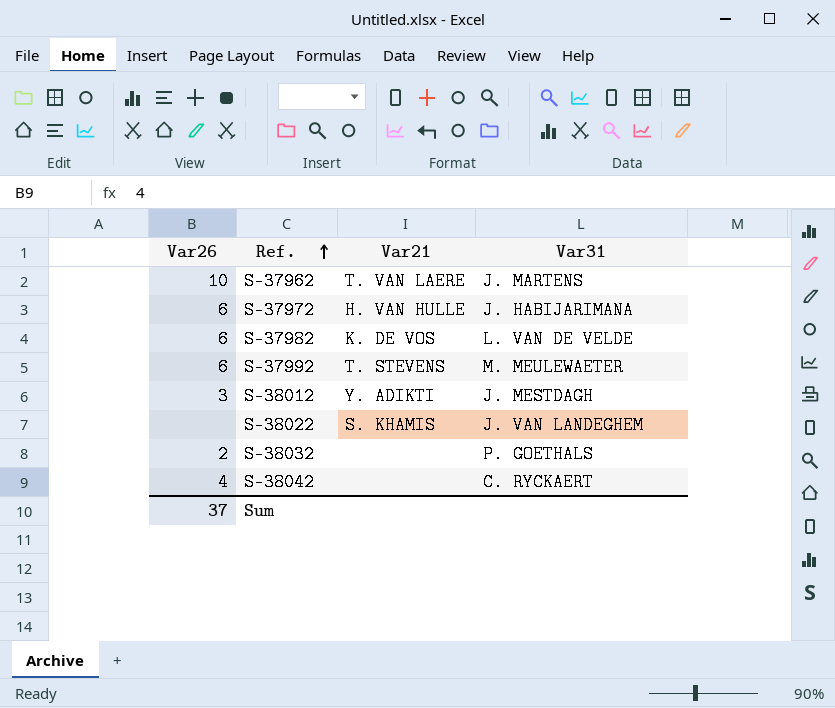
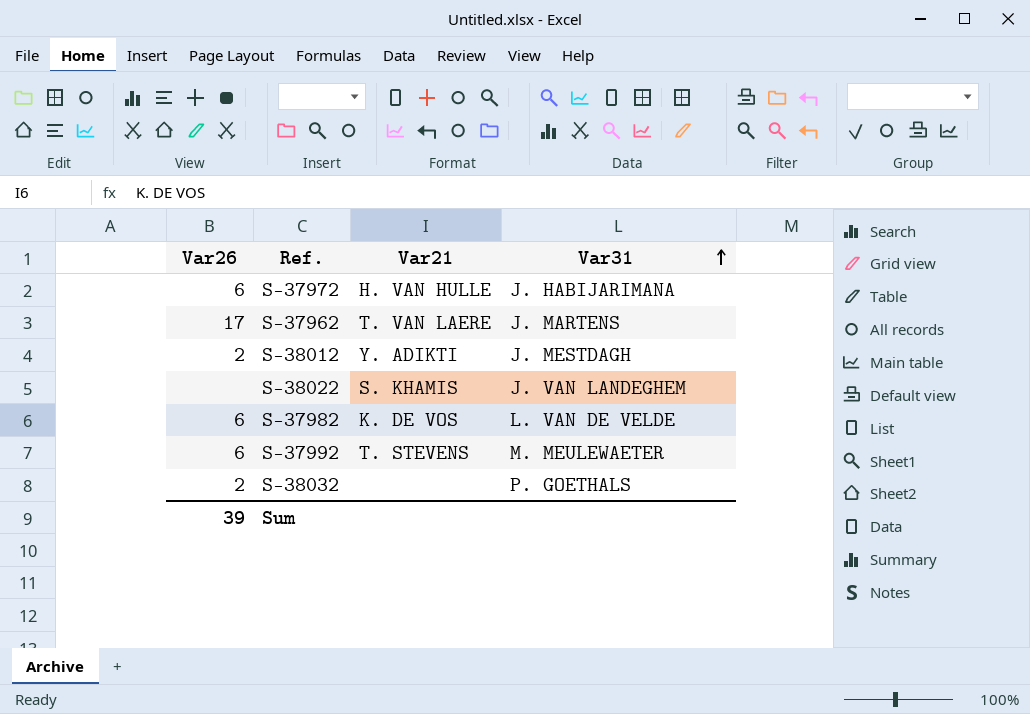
row order: Ref. ascending -> Var31 ascending
row S-38042: 4 | none | C. RYCKAERT -> none
S-37962 | Var26: 10 -> 17
S-38012 | Var26: 3 -> 2
Sum | Var26: 37 -> 39

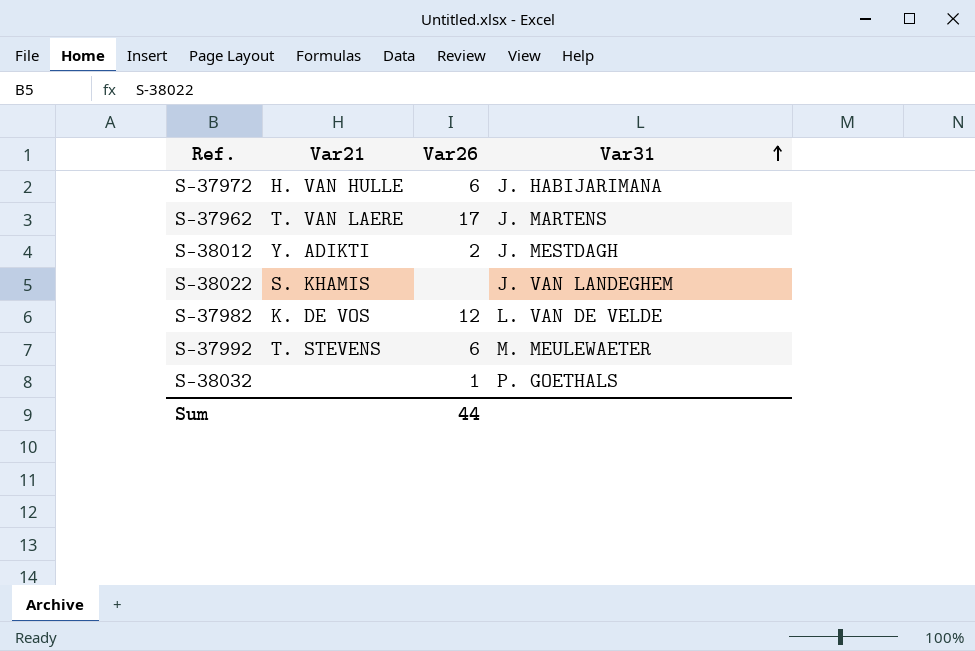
column Var26 | position: 1 -> 3
S-37982 | Var26: 6 -> 12
S-38032 | Var26: 2 -> 1
Sum | Var26: 39 -> 44

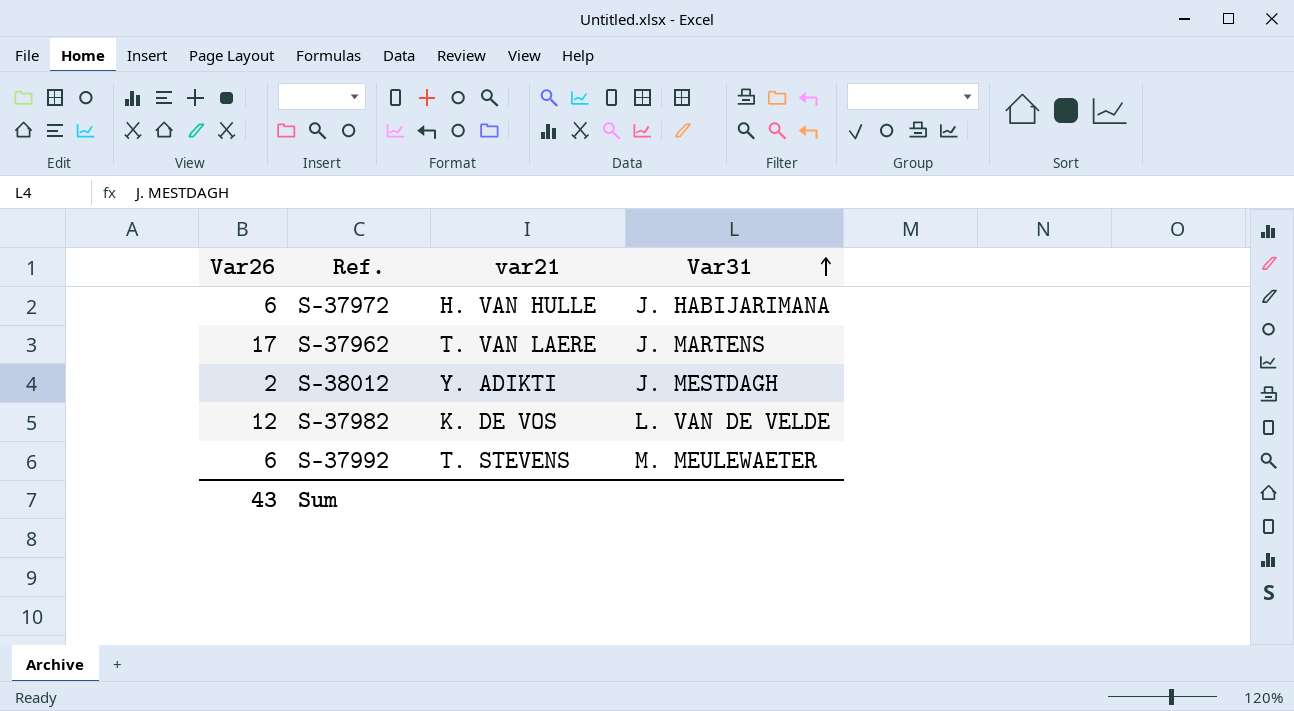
column Var26 | position: 3 -> 1
column name: Var21 -> var21
row S-38022: S. KHAMIS | none | J. VAN LANDEGHEM -> none
row S-38032: none | 1 | P. GOETHALS -> none
Sum | Var26: 44 -> 43

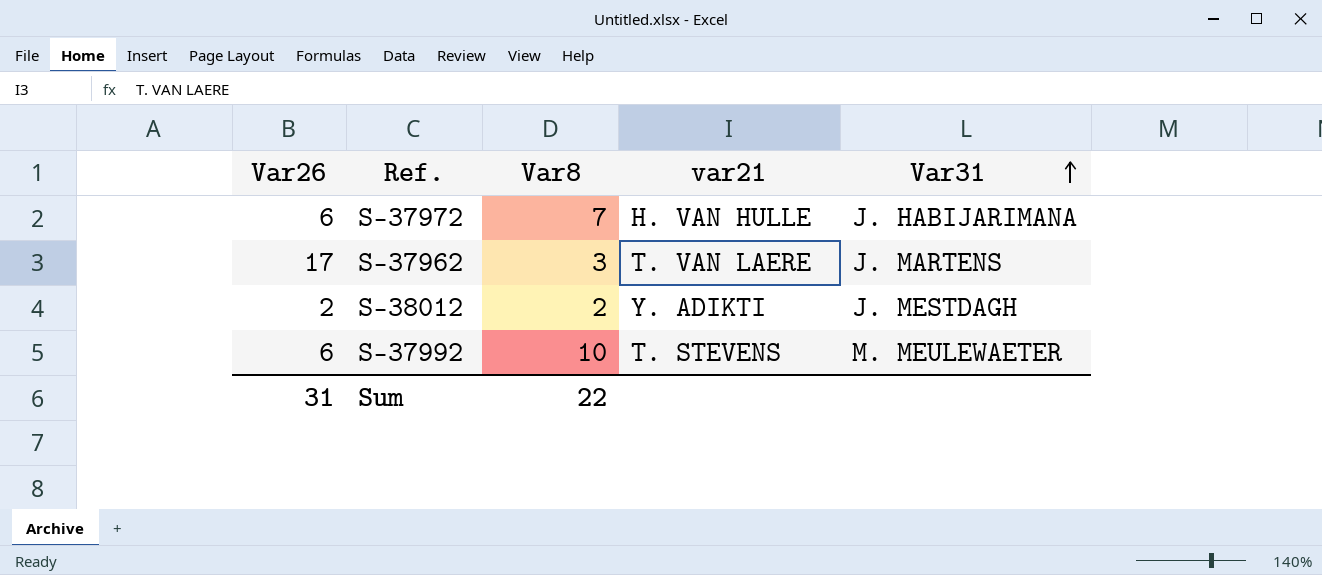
column Var8 | position: none -> 3
row S-37982: 12 | K. DE VOS | L. VAN DE VELDE -> none
Sum | Var26: 43 -> 31

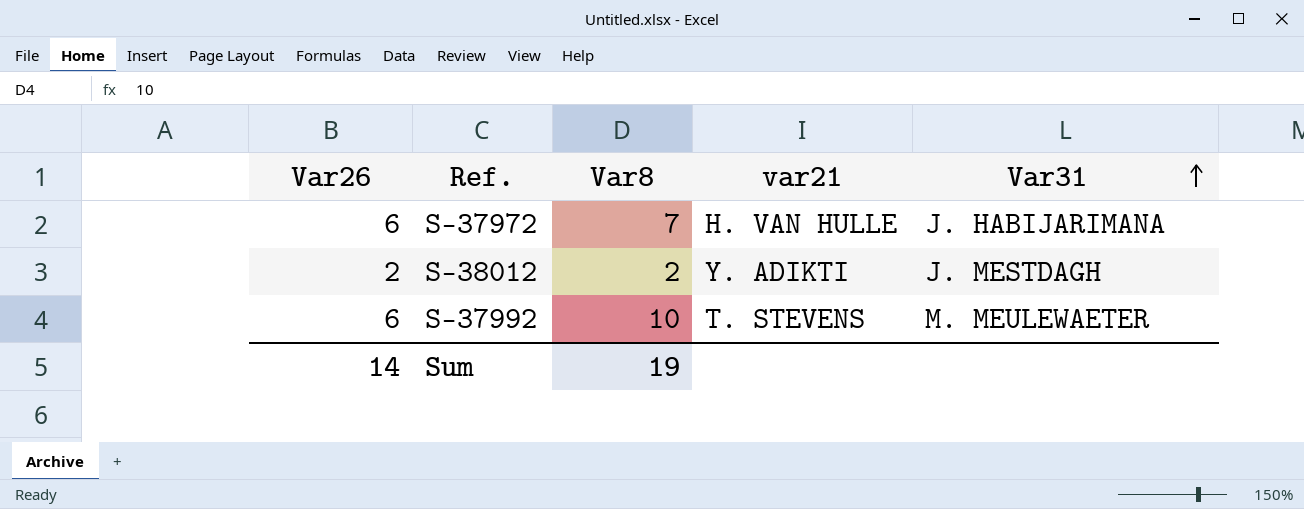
row S-37962: 17 | 3 | T. VAN LAERE | J. MARTENS -> none
Sum | Var26: 31 -> 14
Sum | Var8: 22 -> 19

